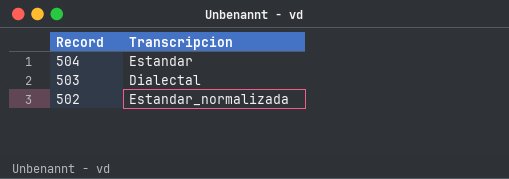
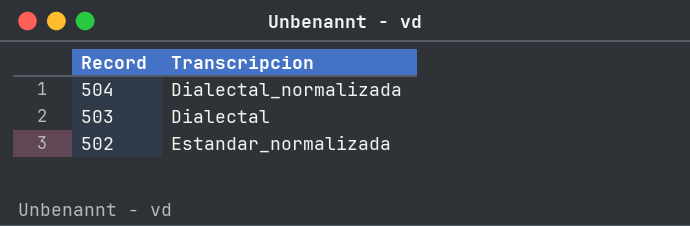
504 | Transcripcion: Estandar -> Dialectal_normalizada

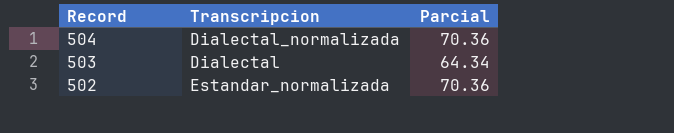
column Parcial | position: none -> 3

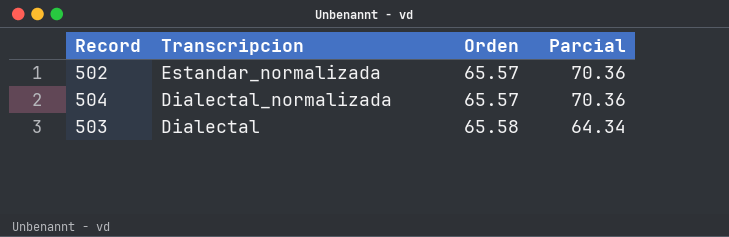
row order: Record descending -> Transcripcion descending
column Orden | position: none -> 3

